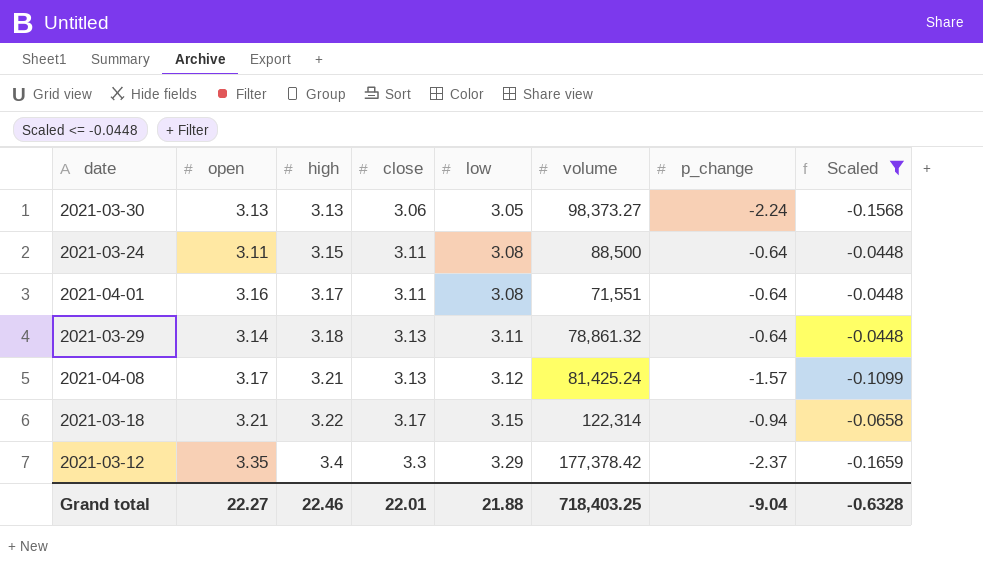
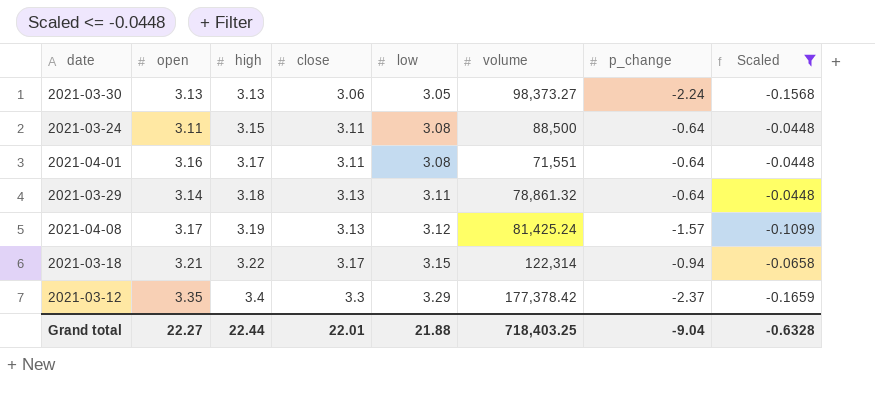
2021-04-08 | high: 3.21 -> 3.19
Grand total | high: 22.46 -> 22.44

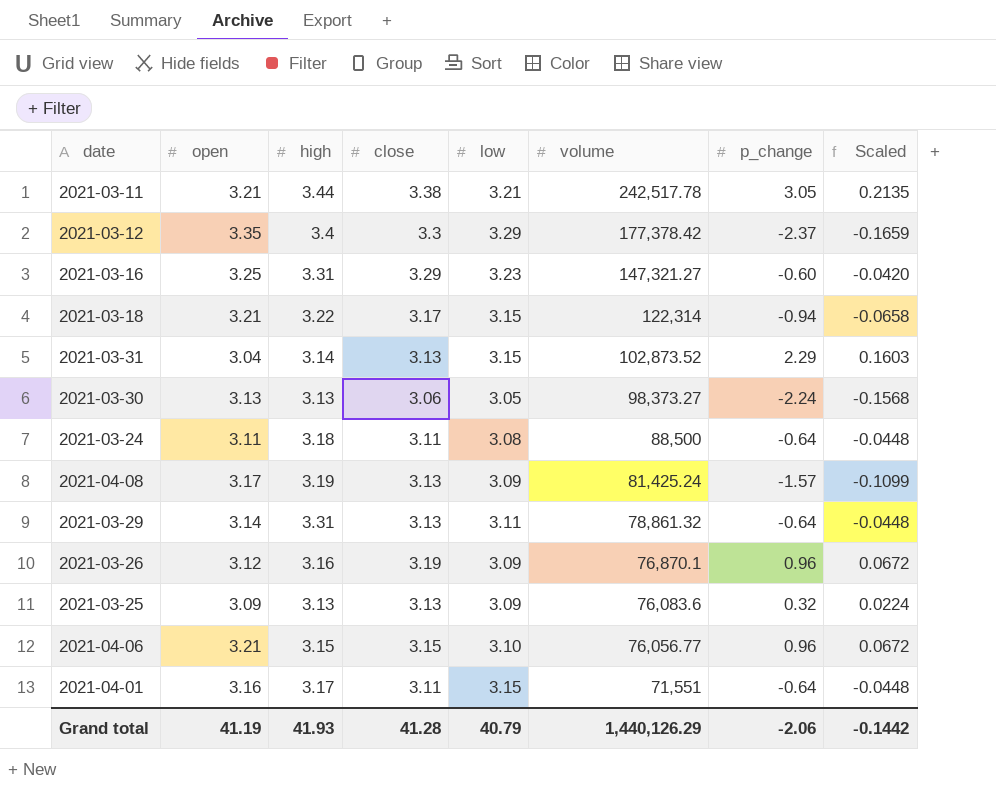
filter: Scaled <= -0.0448 -> none
row order: high ascending -> volume descending
2021-03-24 | high: 3.15 -> 3.18
2021-04-08 | low: 3.12 -> 3.09
2021-03-29 | high: 3.18 -> 3.31
2021-04-01 | low: 3.08 -> 3.15
Grand total | open: 22.27 -> 41.19
Grand total | high: 22.44 -> 41.93
Grand total | close: 22.01 -> 41.28
Grand total | low: 21.88 -> 40.79
Grand total | volume: 718,403.25 -> 1,440,126.29
Grand total | p_change: -9.04 -> -2.06
Grand total | Scaled: -0.6328 -> -0.1442

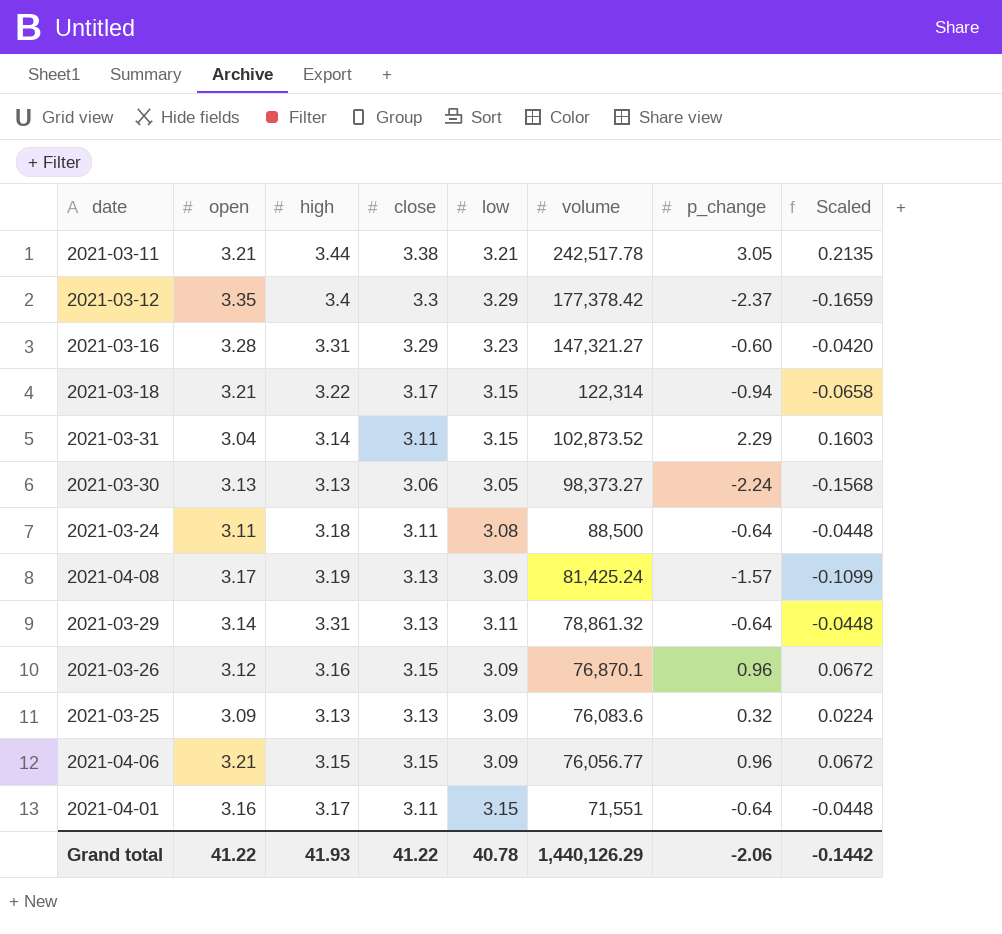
2021-03-16 | open: 3.25 -> 3.28
2021-03-31 | close: 3.13 -> 3.11
2021-03-26 | close: 3.19 -> 3.15
2021-04-06 | low: 3.10 -> 3.09
Grand total | open: 41.19 -> 41.22
Grand total | close: 41.28 -> 41.22
Grand total | low: 40.79 -> 40.78

